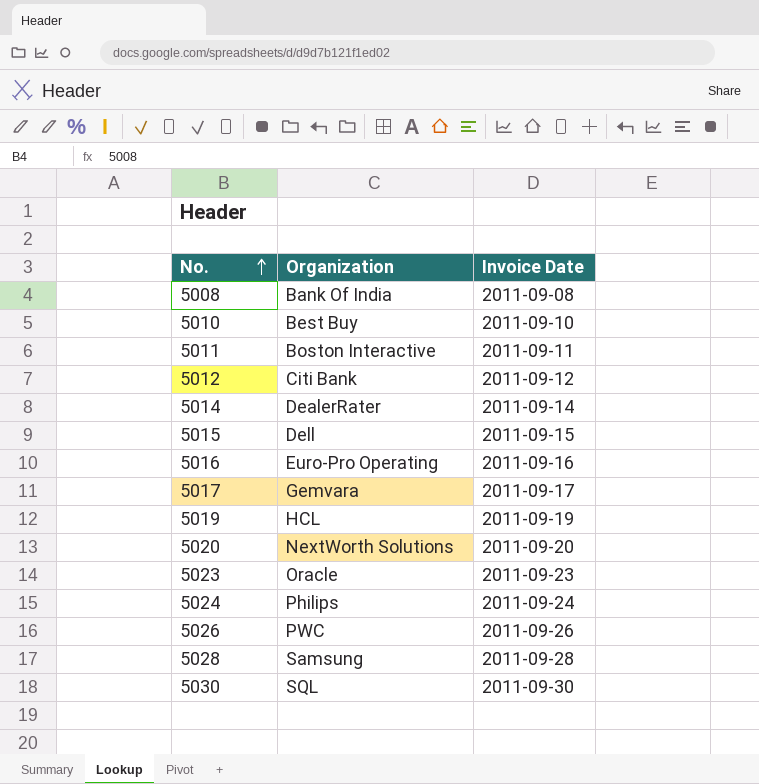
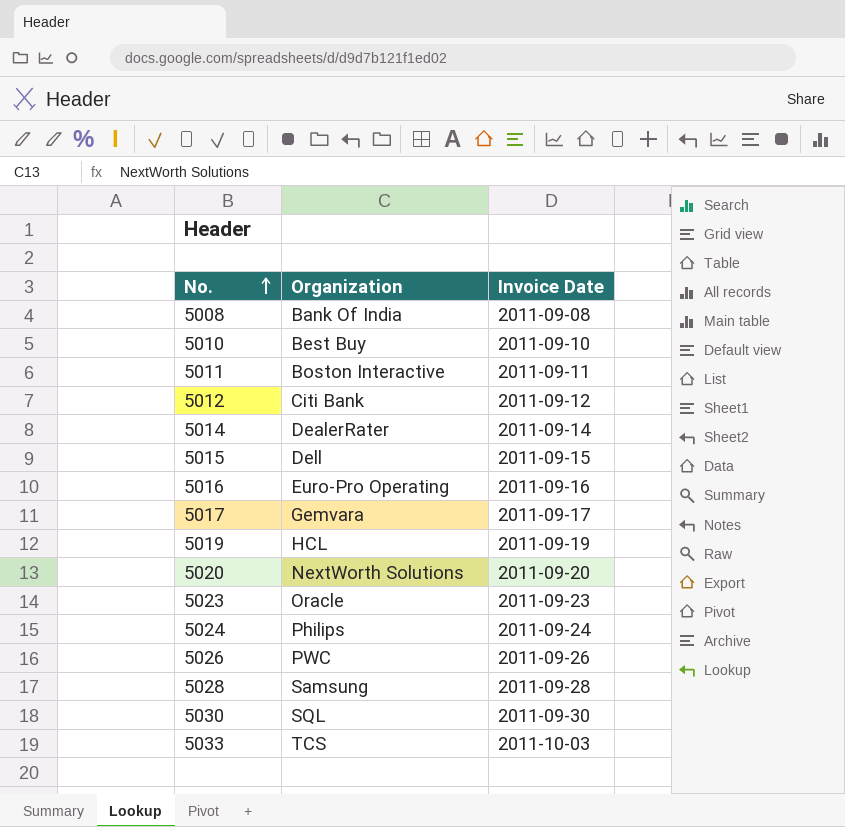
row 5033: none -> TCS | 2011-10-03

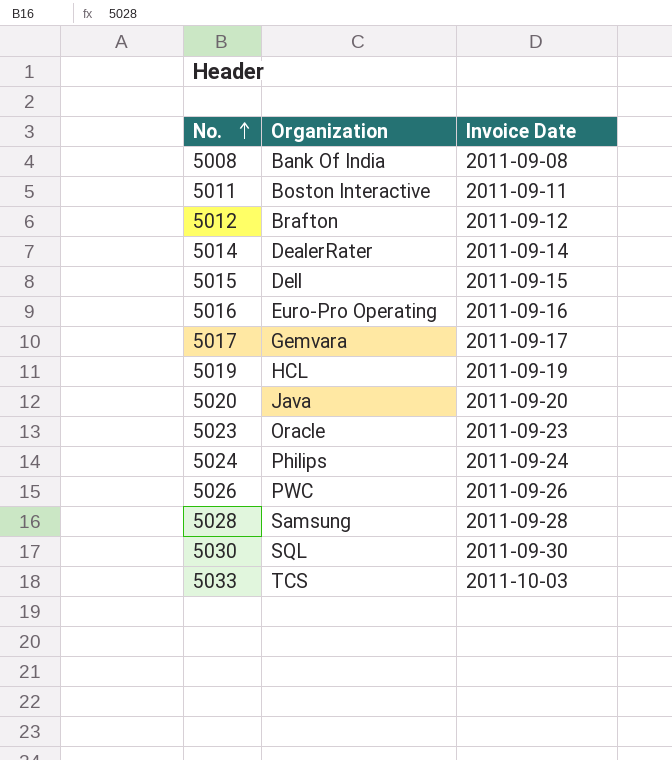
row 5010: Best Buy | 2011-09-10 -> none
5012 | Organization: Citi Bank -> Brafton
5020 | Organization: NextWorth Solutions -> Java

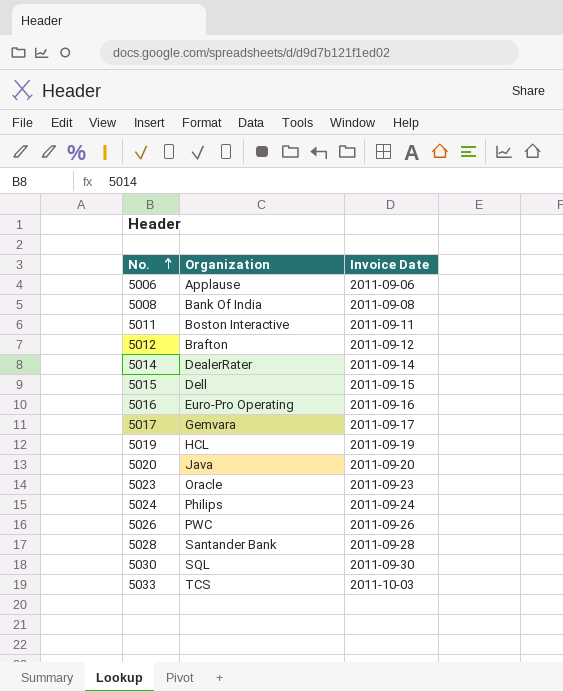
row 5006: none -> Applause | 2011-09-06
5028 | Organization: Samsung -> Santander Bank

